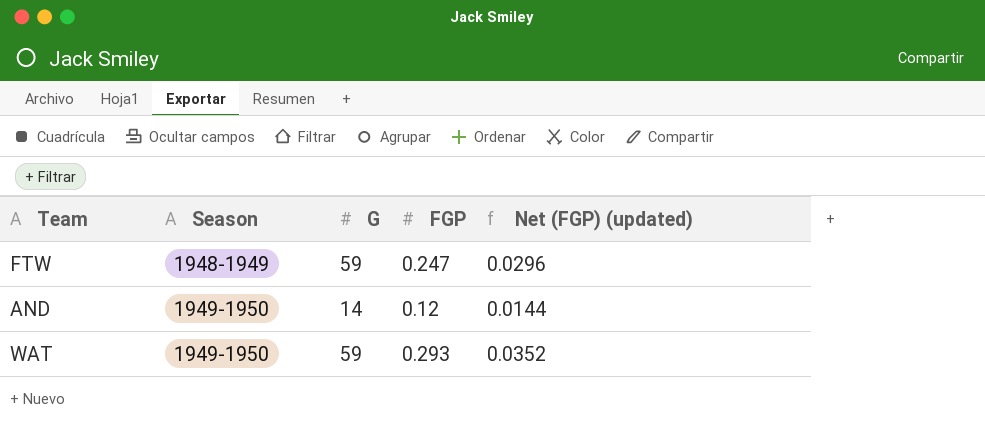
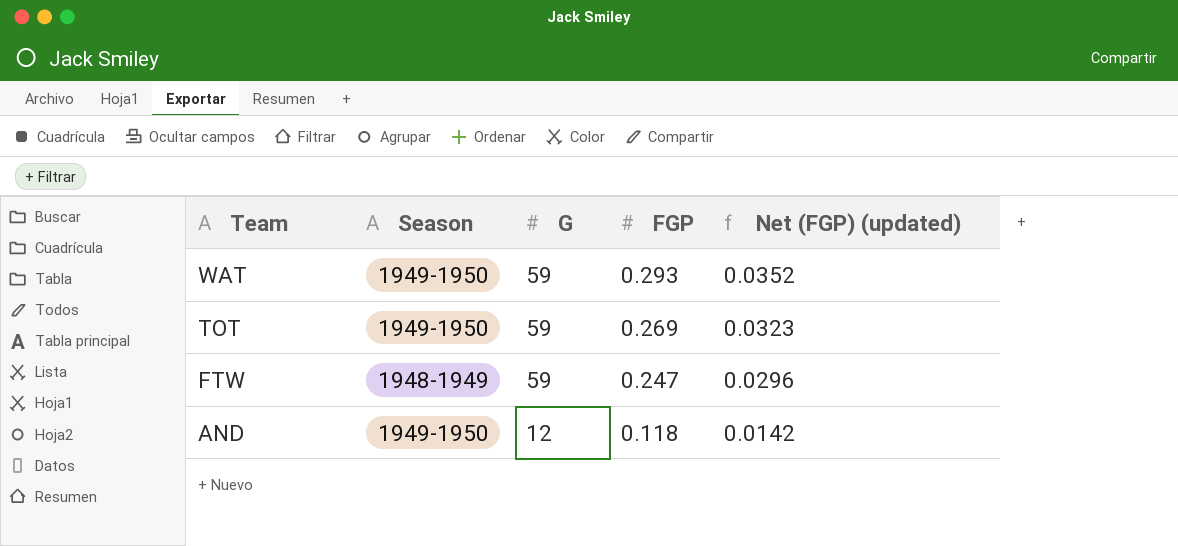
row order: Season ascending -> Team descending
row TOT: none -> 1949-1950 | 59 | 0.269 | 0.0323
AND | G: 14 -> 12
AND | FGP: 0.12 -> 0.118
AND | Net (FGP) (updated): 0.0144 -> 0.0142

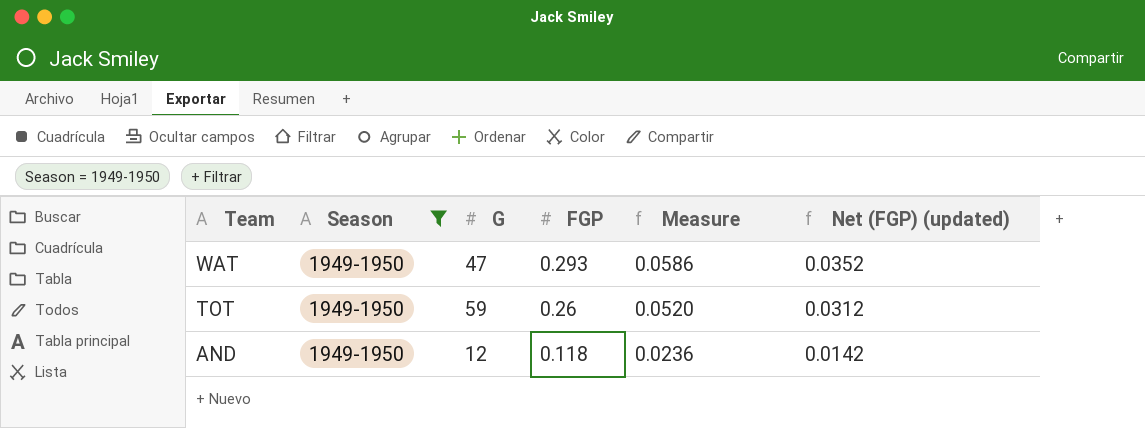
filter: none -> Season = 1949-1950
column Measure | formula: none -> [FGP] * 0.2
WAT | G: 59 -> 47
TOT | FGP: 0.269 -> 0.26
TOT | Net (FGP) (updated): 0.0323 -> 0.0312

